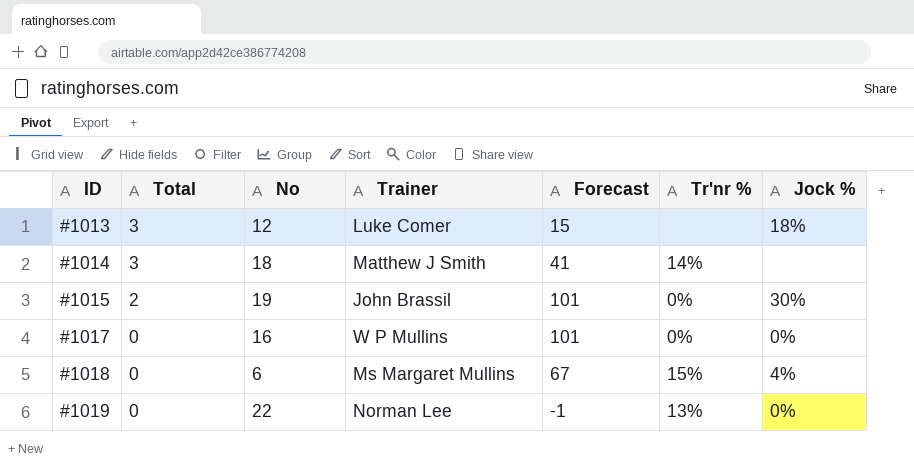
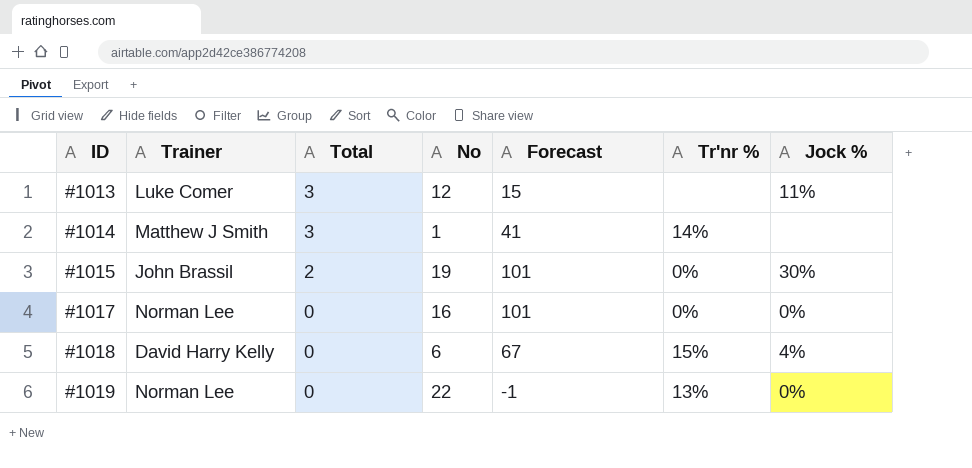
column Trainer | position: 4 -> 2
#1013 | Jock %: 18% -> 11%
#1014 | No: 18 -> 1
#1017 | Trainer: W P Mullins -> Norman Lee
#1018 | Trainer: Ms Margaret Mullins -> David Harry Kelly

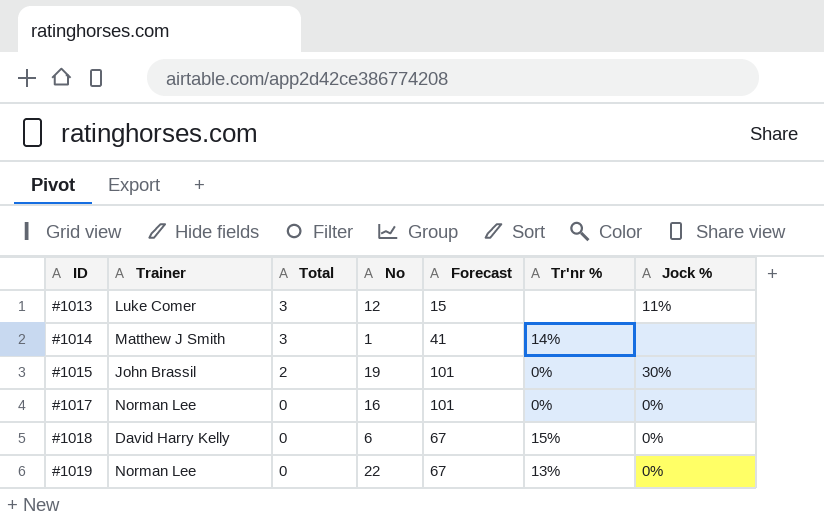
#1018 | Jock %: 4% -> 0%
#1019 | Forecast: -1 -> 67

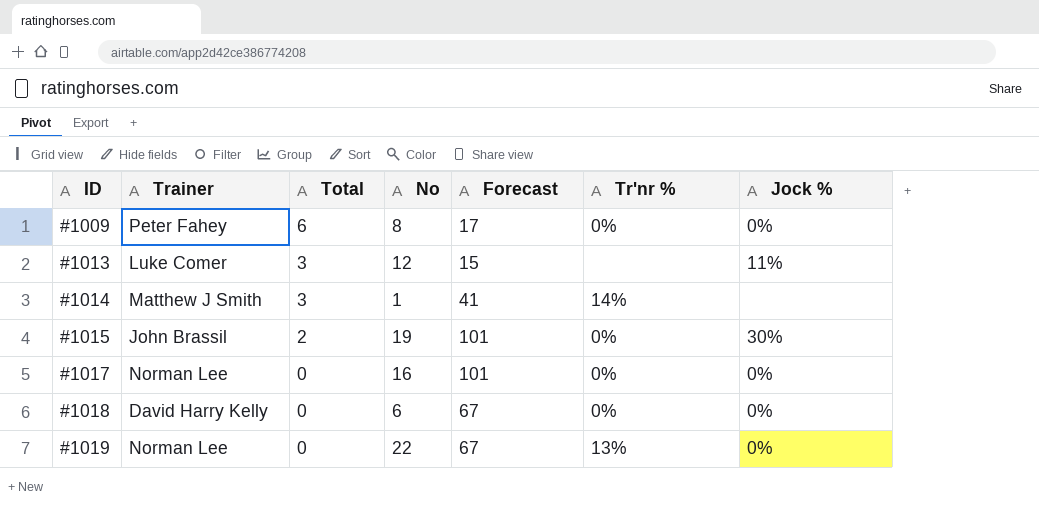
row #1009: none -> Peter Fahey | 6 | 8 | 17 | 0% | 0%
#1018 | Tr'nr %: 15% -> 0%

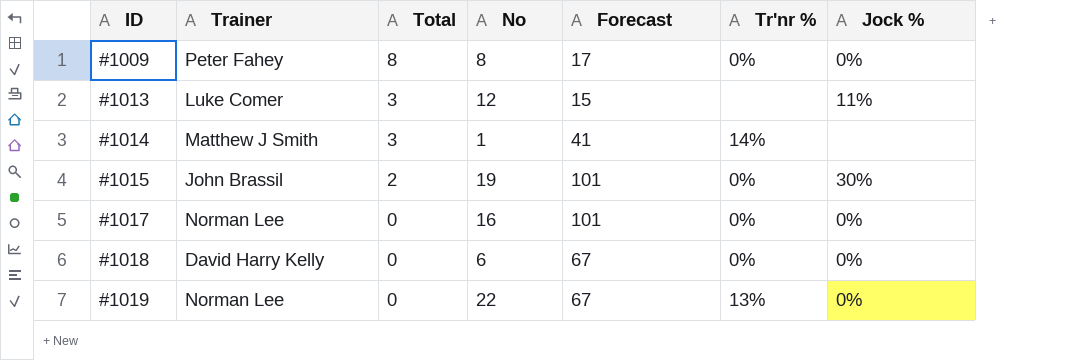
#1009 | Total: 6 -> 8

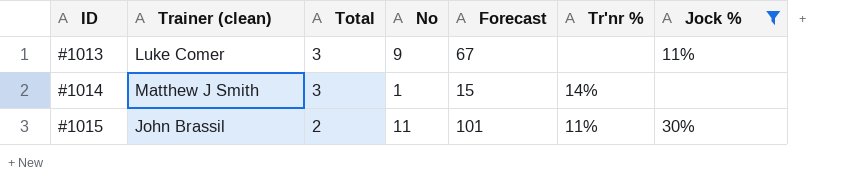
filter: none -> Jock % != 0%
column name: Trainer -> Trainer (clean)
#1013 | No: 12 -> 9
#1013 | Forecast: 15 -> 67
#1014 | Forecast: 41 -> 15
#1015 | No: 19 -> 11
#1015 | Tr'nr %: 0% -> 11%

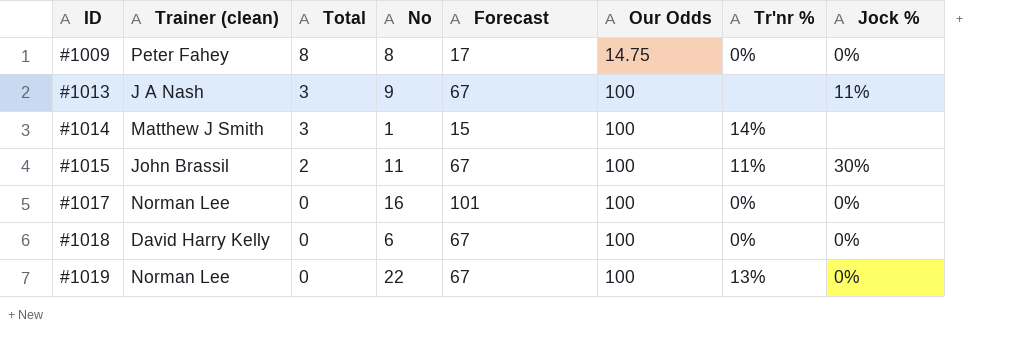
filter: Jock % != 0% -> none
column Our Odds | position: none -> 6
#1013 | Trainer (clean): Luke Comer -> J A Nash
#1015 | Forecast: 101 -> 67

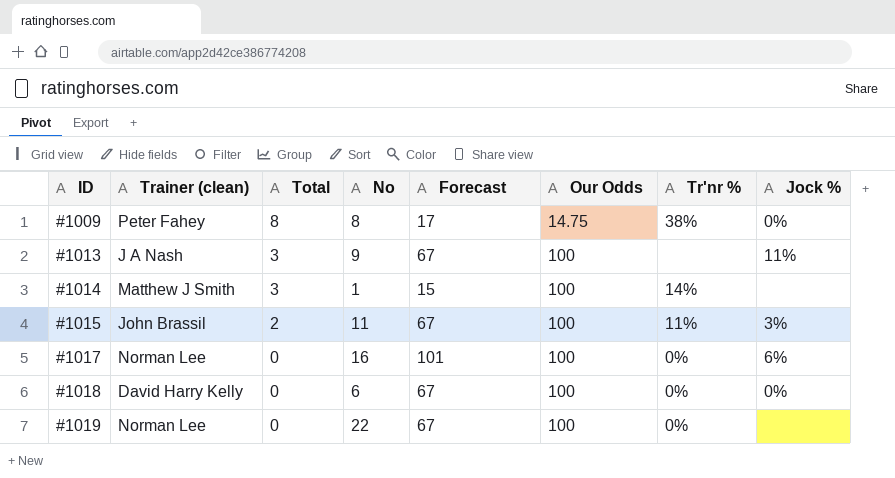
#1009 | Tr'nr %: 0% -> 38%
#1015 | Jock %: 30% -> 3%
#1017 | Jock %: 0% -> 6%
#1019 | Tr'nr %: 13% -> 0%
#1019 | Jock %: 0% -> none

